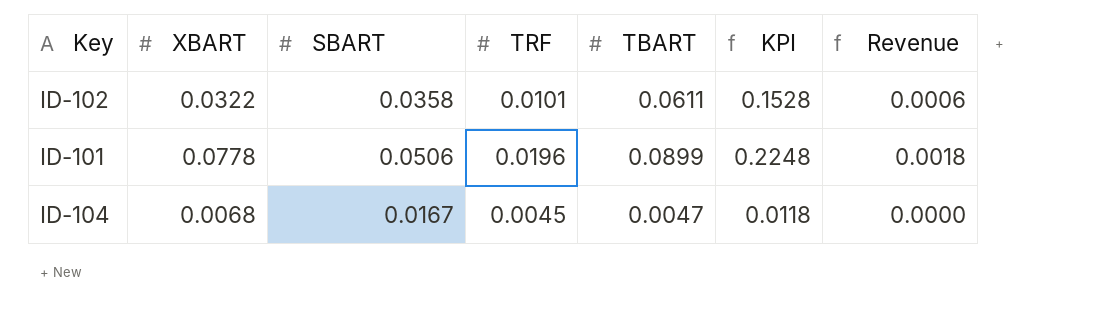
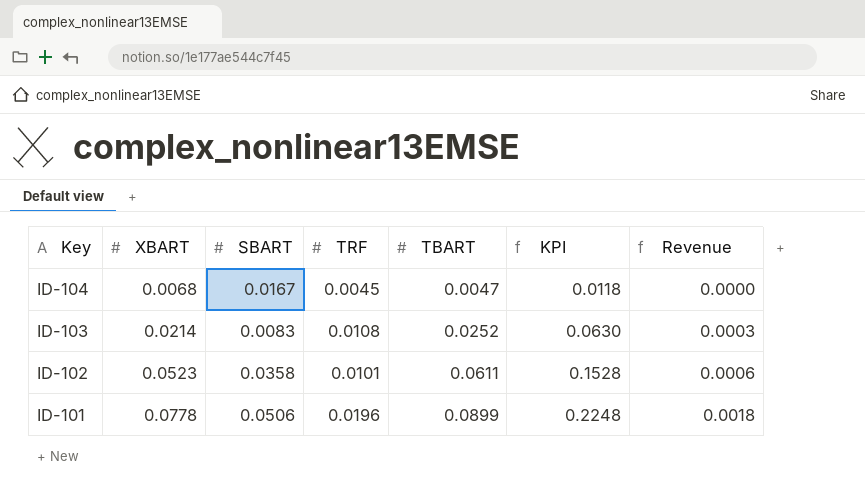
row order: none -> Key descending
row ID-103: none -> 0.0214 | 0.0083 | 0.0108 | 0.0252 | 0.0630 | 0.0003
ID-102 | XBART: 0.0322 -> 0.0523

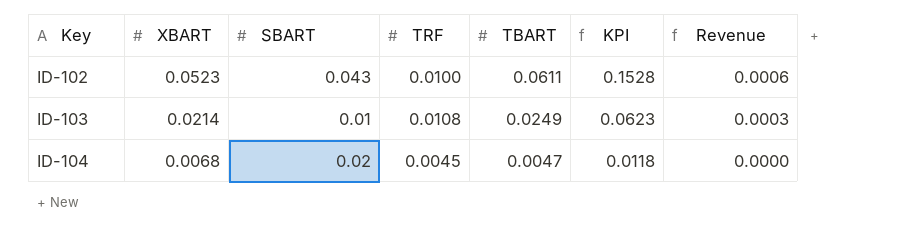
row order: Key descending -> Key ascending
row ID-101: 0.0778 | 0.0506 | 0.0196 | 0.0899 | 0.2248 | 0.0018 -> none
ID-102 | SBART: 0.0358 -> 0.043
ID-102 | TRF: 0.0101 -> 0.0100
ID-103 | SBART: 0.0083 -> 0.01
ID-103 | TBART: 0.0252 -> 0.0249
ID-103 | KPI: 0.0630 -> 0.0623
ID-104 | SBART: 0.0167 -> 0.02

